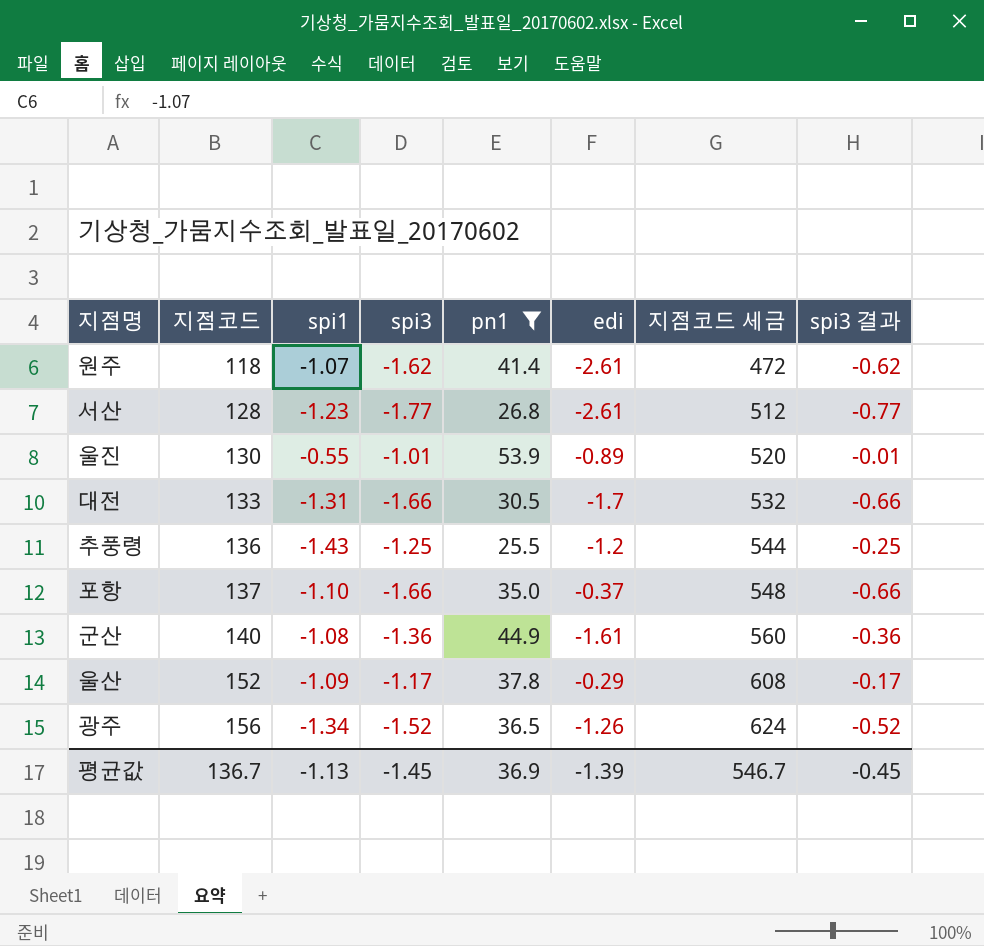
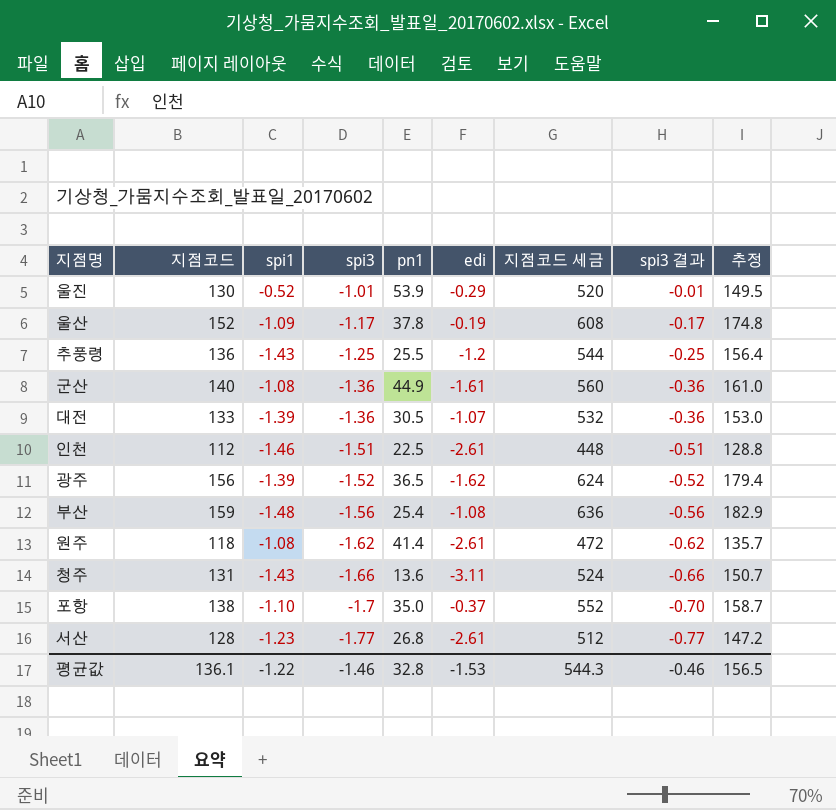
filter: pn1 >= 25.5 -> none
row order: 지점코드 ascending -> spi3 descending
column 추정 | formula: none -> [지점코드] * 1.15
울진 | spi1: -0.55 -> -0.52
울진 | edi: -0.89 -> -0.29
울산 | edi: -0.29 -> -0.19
대전 | spi1: -1.31 -> -1.39
대전 | spi3: -1.66 -> -1.36
대전 | edi: -1.7 -> -1.07
대전 | spi3 결과: -0.66 -> -0.36
광주 | spi1: -1.34 -> -1.39
광주 | edi: -1.26 -> -1.62
원주 | spi1: -1.07 -> -1.08
포항 | 지점코드: 137 -> 138
포항 | spi3: -1.66 -> -1.7
포항 | 지점코드 세금: 548 -> 552
포항 | spi3 결과: -0.66 -> -0.70
평균값 | 지점코드: 136.7 -> 136.1
평균값 | spi1: -1.13 -> -1.22
평균값 | spi3: -1.45 -> -1.46
평균값 | pn1: 36.9 -> 32.8
평균값 | edi: -1.39 -> -1.53
평균값 | 지점코드 세금: 546.7 -> 544.3
평균값 | spi3 결과: -0.45 -> -0.46

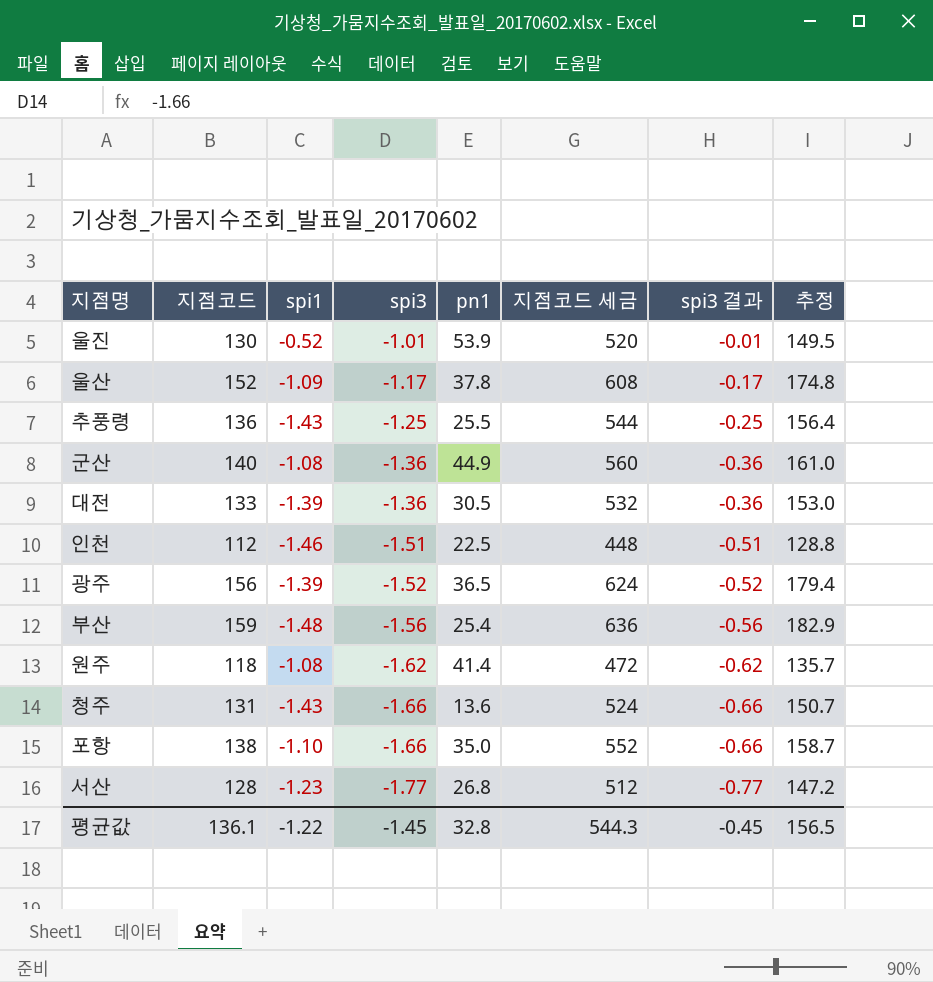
column edi | position: 6 -> none
포항 | spi3: -1.7 -> -1.66
포항 | spi3 결과: -0.70 -> -0.66
평균값 | spi3: -1.46 -> -1.45
평균값 | spi3 결과: -0.46 -> -0.45

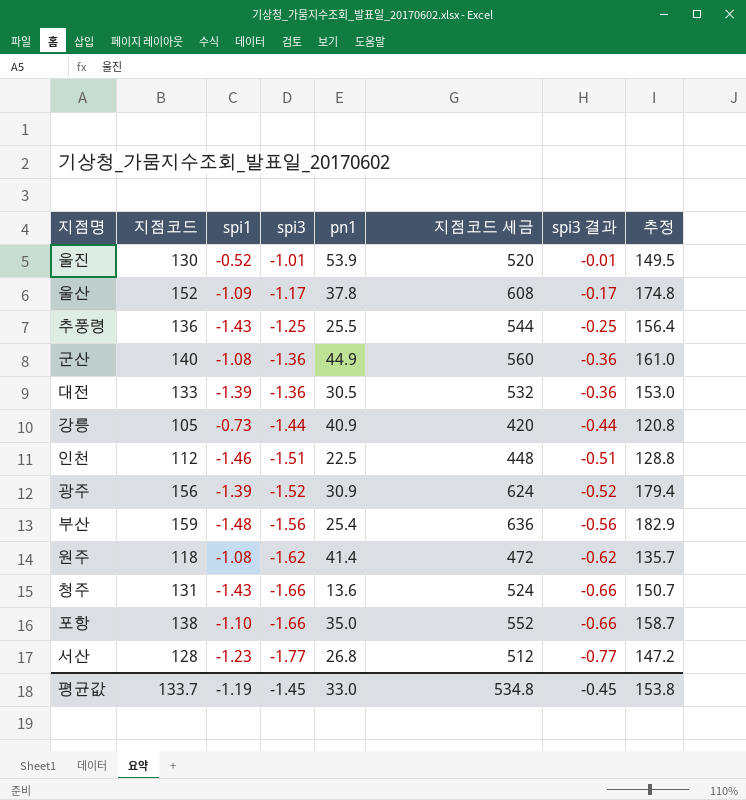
row 강릉: none -> 105 | -0.73 | -1.44 | 40.9 | 420 | -0.44 | 120.8
광주 | pn1: 36.5 -> 30.9
평균값 | 지점코드: 136.1 -> 133.7
평균값 | spi1: -1.22 -> -1.19
평균값 | pn1: 32.8 -> 33.0
평균값 | 지점코드 세금: 544.3 -> 534.8
평균값 | 추정: 156.5 -> 153.8

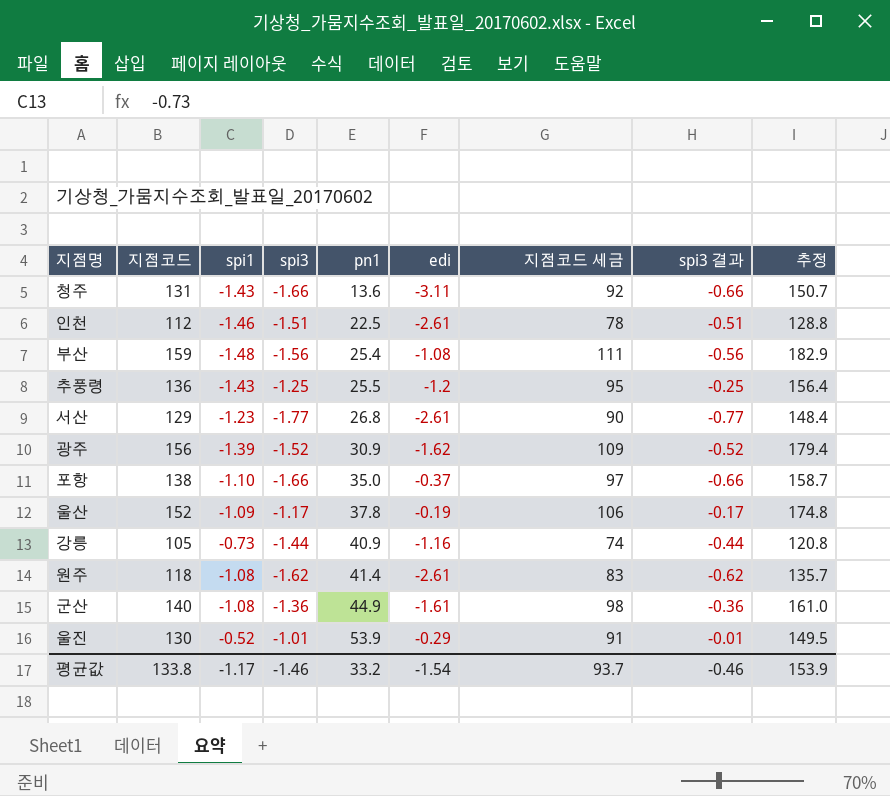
row order: spi3 descending -> pn1 ascending
column edi | position: none -> 6
column 지점코드 세금 | formula: [지점코드] * 4 -> [지점코드] * 0.7
row 대전: 133 | -1.39 | -1.36 | 30.5 | 532 | -0.36 | 153.0 -> none
서산 | 지점코드: 128 -> 129
서산 | 추정: 147.2 -> 148.4
평균값 | 지점코드: 133.7 -> 133.8
평균값 | spi1: -1.19 -> -1.17
평균값 | spi3: -1.45 -> -1.46
평균값 | pn1: 33.0 -> 33.2
평균값 | 지점코드 세금: 534.8 -> 93.7
평균값 | spi3 결과: -0.45 -> -0.46
평균값 | 추정: 153.8 -> 153.9

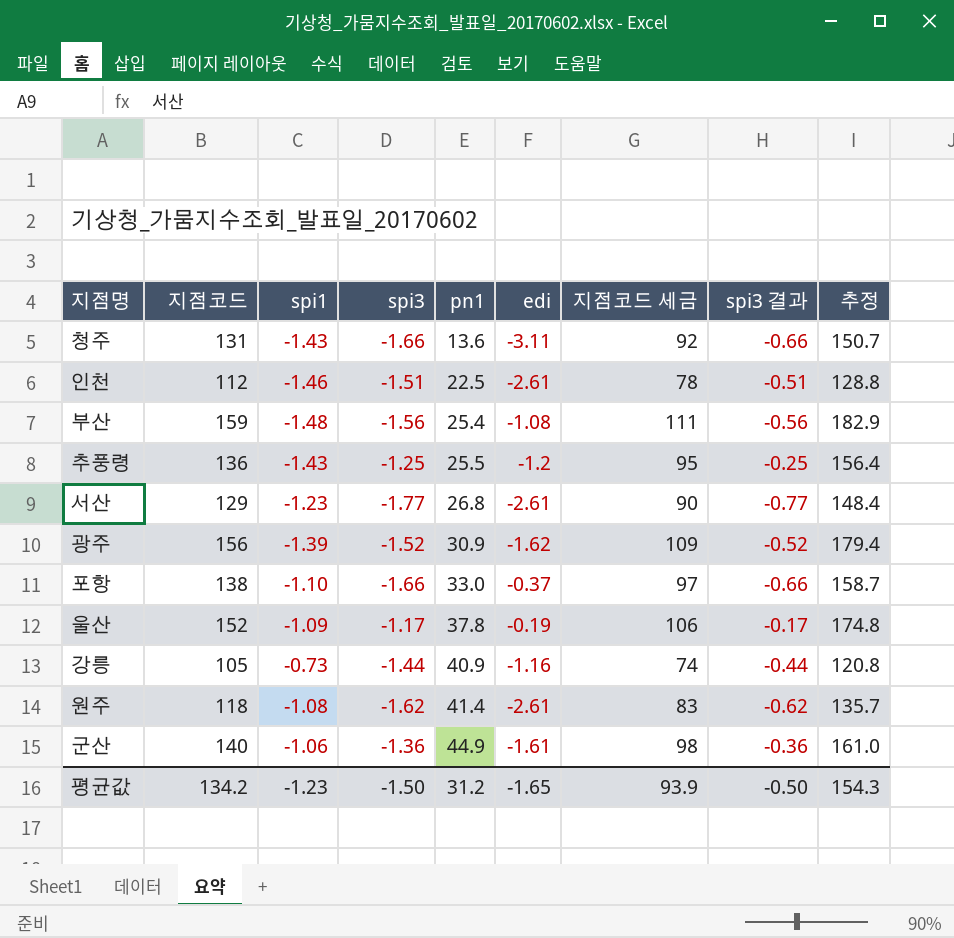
row 울진: 130 | -0.52 | -1.01 | 53.9 | -0.29 | 91 | -0.01 | 149.5 -> none
포항 | pn1: 35.0 -> 33.0
군산 | spi1: -1.08 -> -1.06
평균값 | 지점코드: 133.8 -> 134.2
평균값 | spi1: -1.17 -> -1.23
평균값 | spi3: -1.46 -> -1.50
평균값 | pn1: 33.2 -> 31.2
평균값 | edi: -1.54 -> -1.65
평균값 | 지점코드 세금: 93.7 -> 93.9
평균값 | spi3 결과: -0.46 -> -0.50
평균값 | 추정: 153.9 -> 154.3

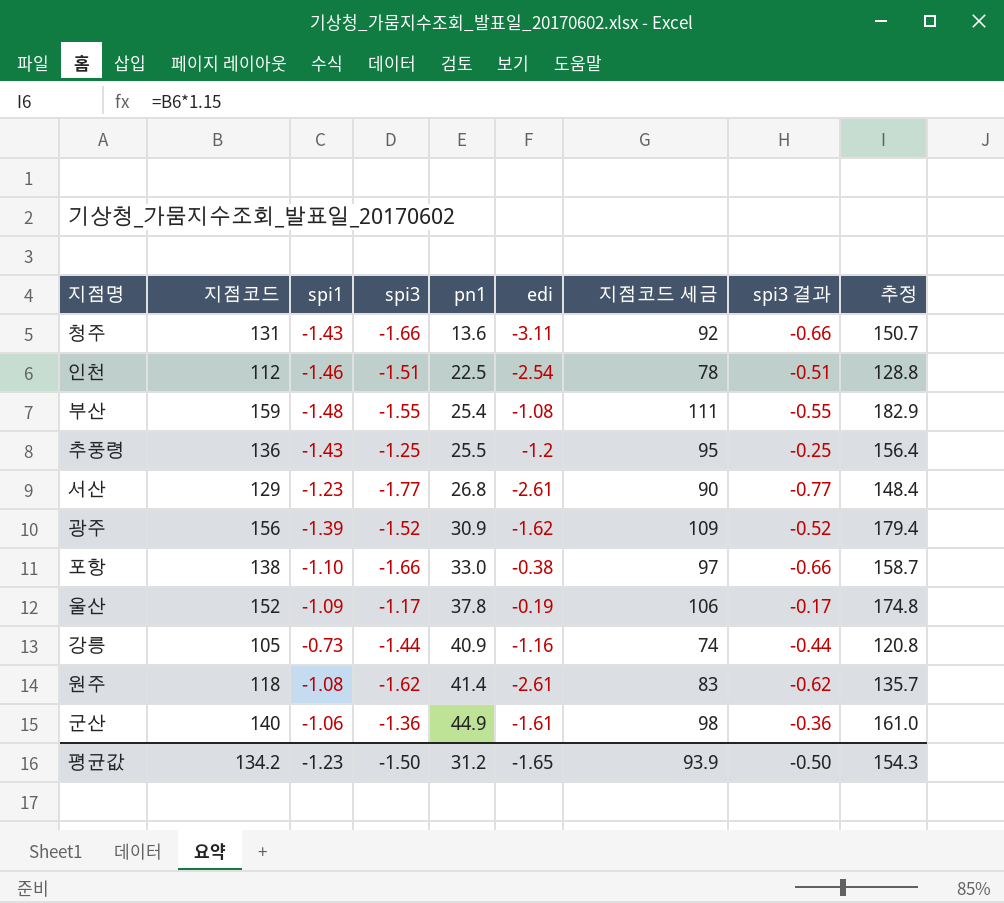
인천 | edi: -2.61 -> -2.54
부산 | spi3: -1.56 -> -1.55
부산 | spi3 결과: -0.56 -> -0.55
포항 | edi: -0.37 -> -0.38

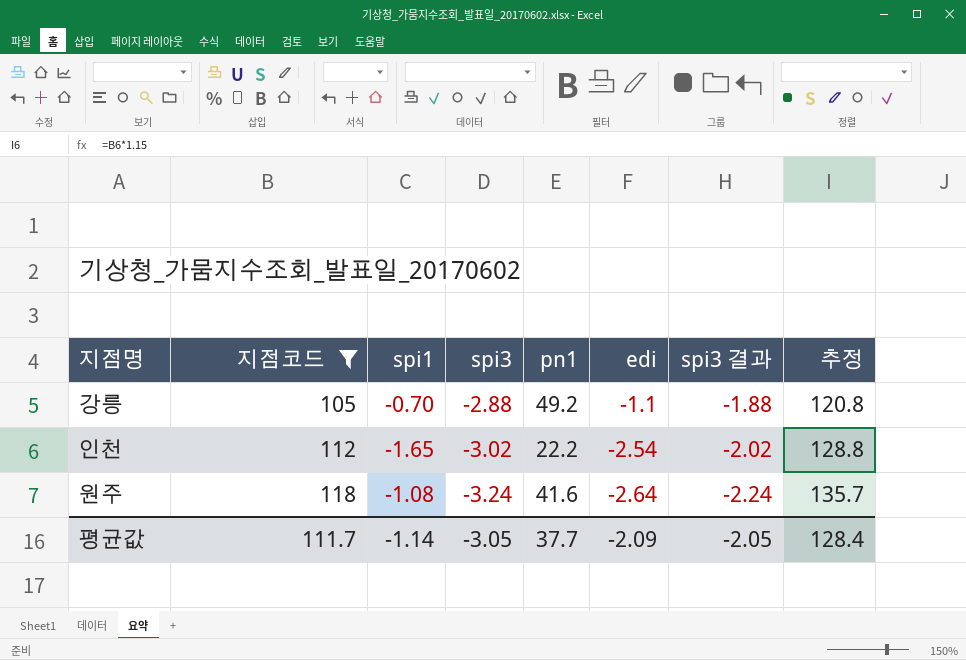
filter: none -> 지점코드 <= 118
row order: pn1 ascending -> 지점코드 ascending
column 지점코드 세금 | formula: [지점코드] * 0.7 -> none
강릉 | spi1: -0.73 -> -0.70
강릉 | spi3: -1.44 -> -2.88
강릉 | pn1: 40.9 -> 49.2
강릉 | edi: -1.16 -> -1.1
강릉 | spi3 결과: -0.44 -> -1.88
인천 | spi1: -1.46 -> -1.65
인천 | spi3: -1.51 -> -3.02
인천 | pn1: 22.5 -> 22.2
인천 | spi3 결과: -0.51 -> -2.02
원주 | spi3: -1.62 -> -3.24
원주 | pn1: 41.4 -> 41.6
원주 | edi: -2.61 -> -2.64
원주 | spi3 결과: -0.62 -> -2.24
평균값 | 지점코드: 134.2 -> 111.7
평균값 | spi1: -1.23 -> -1.14
평균값 | spi3: -1.50 -> -3.05
평균값 | pn1: 31.2 -> 37.7
평균값 | edi: -1.65 -> -2.09
평균값 | spi3 결과: -0.50 -> -2.05
평균값 | 추정: 154.3 -> 128.4

